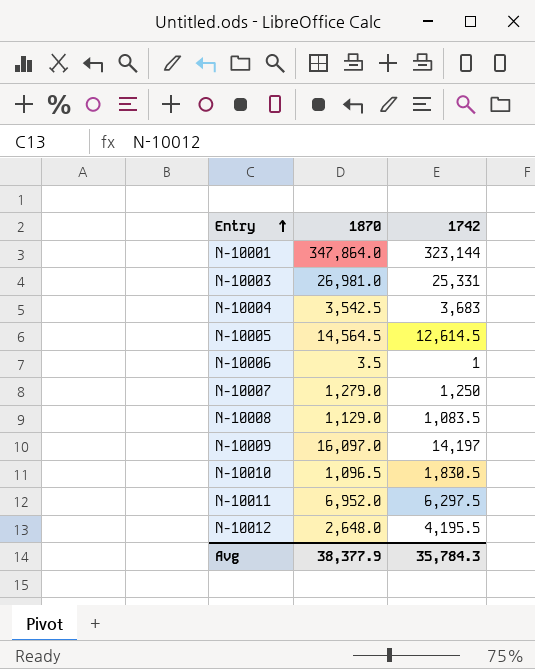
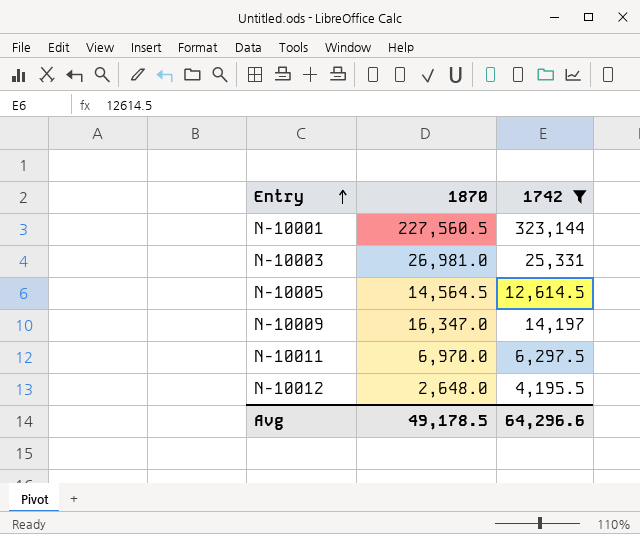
filter: none -> 1742 >= 4,195.5
N-10001 | 1870: 347,864.0 -> 227,560.5
N-10009 | 1870: 16,097.0 -> 16,347.0
N-10011 | 1870: 6,952.0 -> 6,970.0
Avg | 1870: 38,377.9 -> 49,178.5
Avg | 1742: 35,784.3 -> 64,296.6

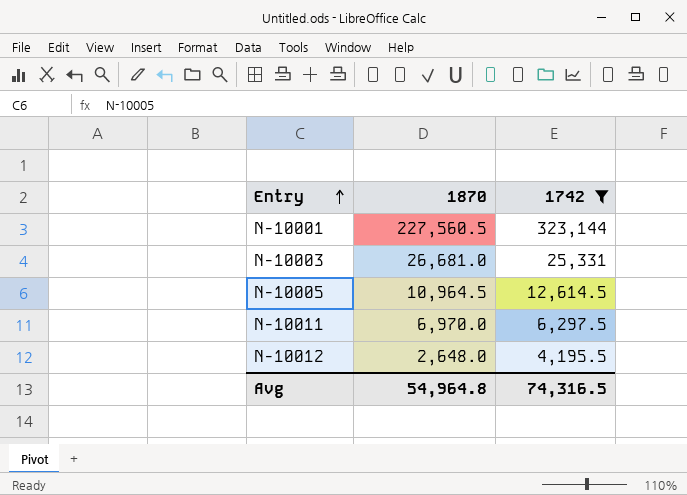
row N-10009: 16,347.0 | 14,197 -> none
N-10003 | 1870: 26,981.0 -> 26,681.0
N-10005 | 1870: 14,564.5 -> 10,964.5
Avg | 1870: 49,178.5 -> 54,964.8
Avg | 1742: 64,296.6 -> 74,316.5

